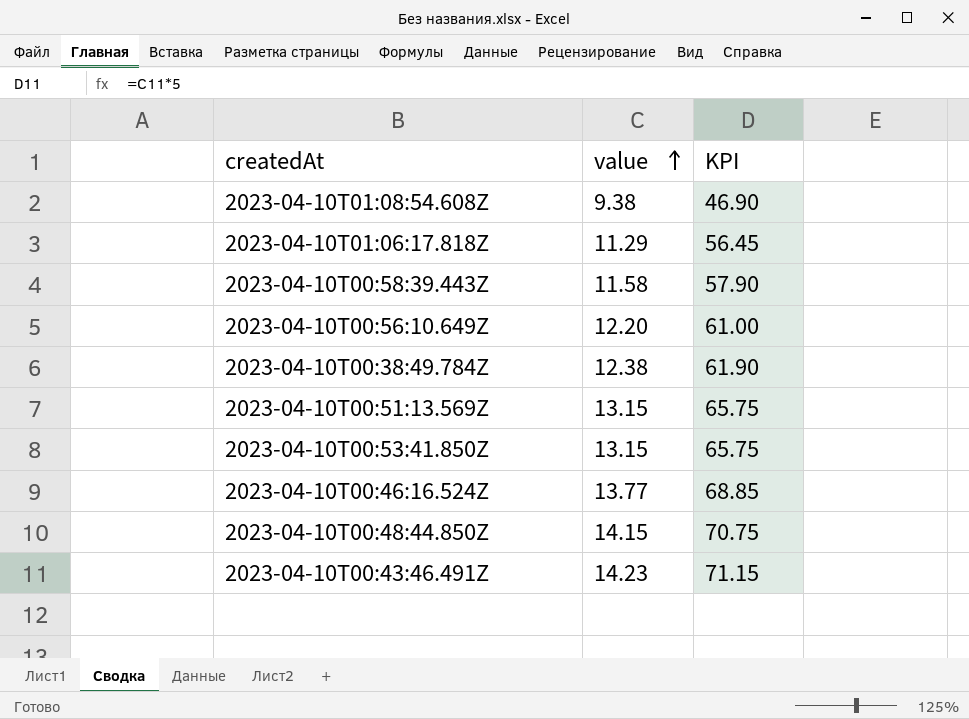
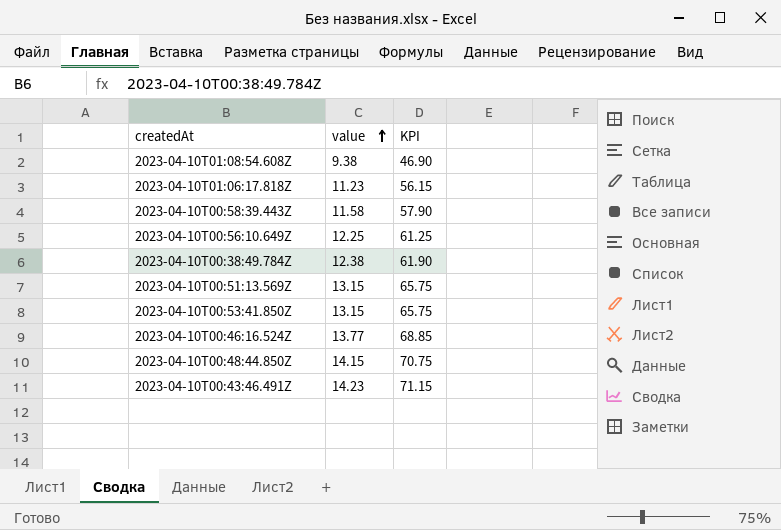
2023-04-10T01:06:17.818Z | value: 11.29 -> 11.23
2023-04-10T01:06:17.818Z | KPI: 56.45 -> 56.15
2023-04-10T00:56:10.649Z | value: 12.20 -> 12.25
2023-04-10T00:56:10.649Z | KPI: 61.00 -> 61.25

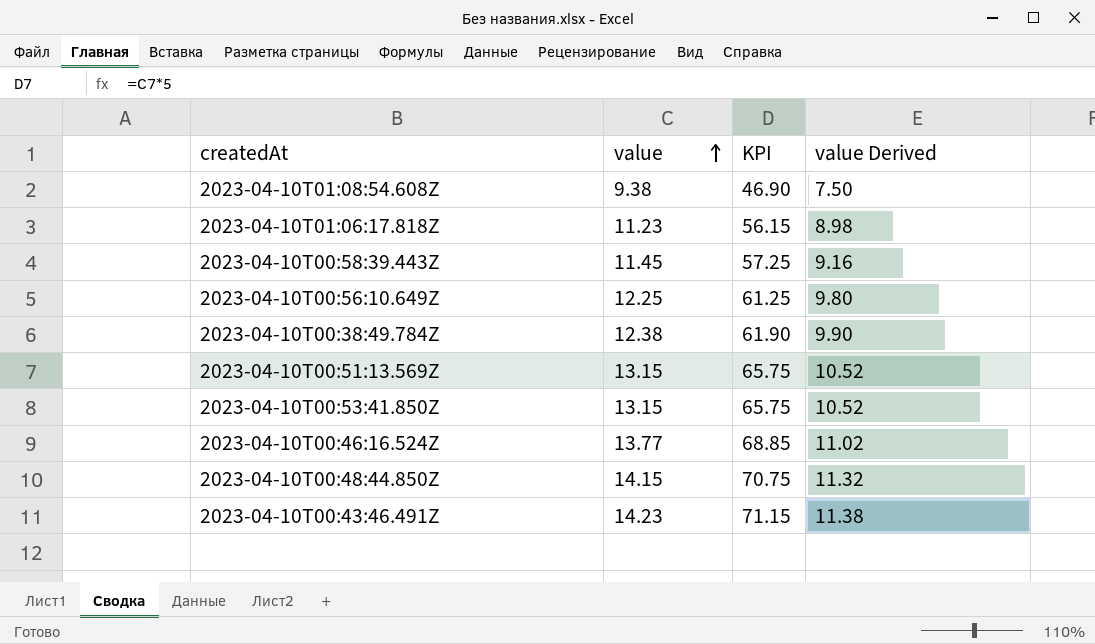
column value Derived | formula: none -> [value] * 0.8
2023-04-10T00:58:39.443Z | value: 11.58 -> 11.45
2023-04-10T00:58:39.443Z | KPI: 57.90 -> 57.25

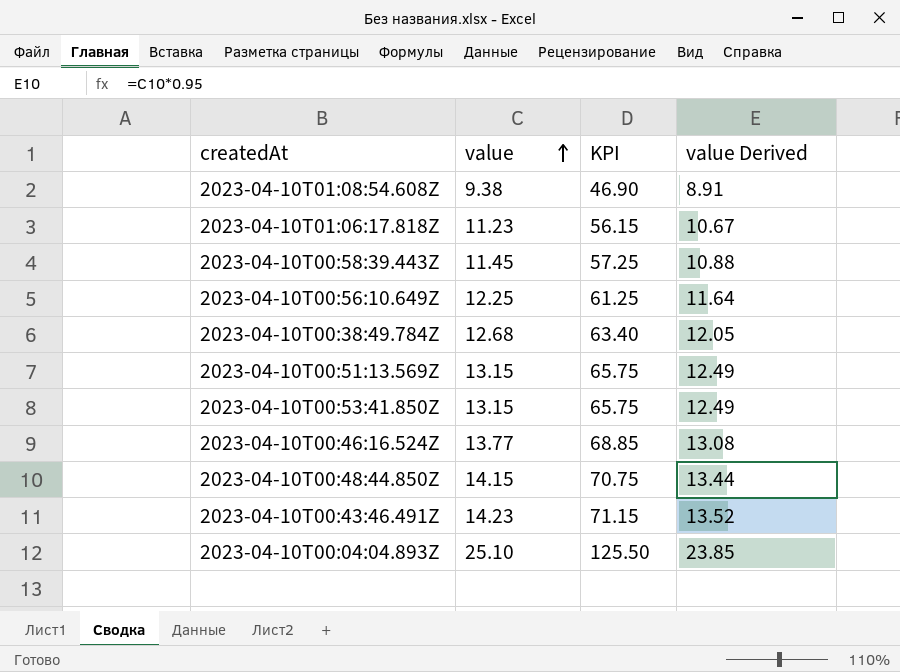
column value Derived | formula: [value] * 0.8 -> [value] * 0.95
2023-04-10T00:38:49.784Z | value: 12.38 -> 12.68
2023-04-10T00:38:49.784Z | KPI: 61.90 -> 63.40
row 2023-04-10T00:04:04.893Z: none -> 25.10 | 125.50 | 23.85

